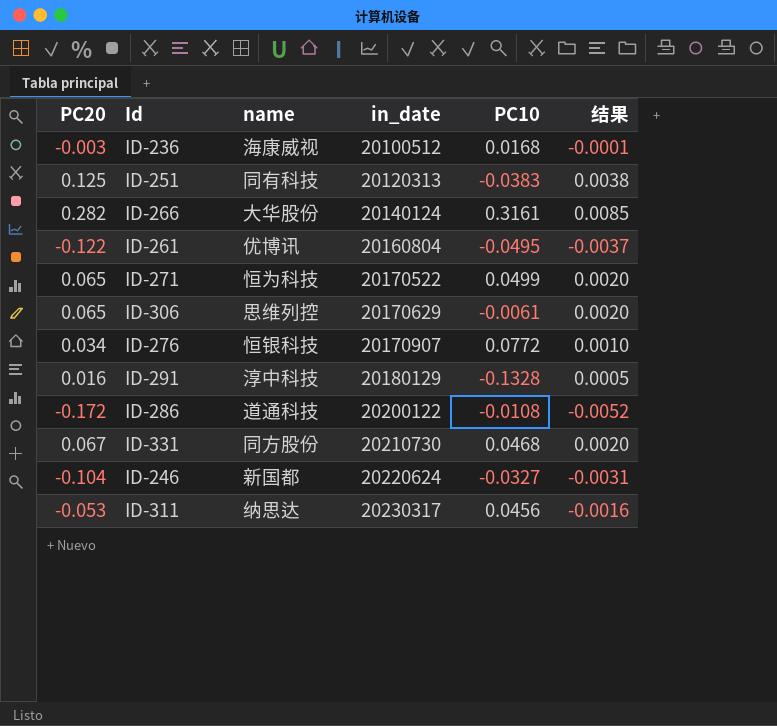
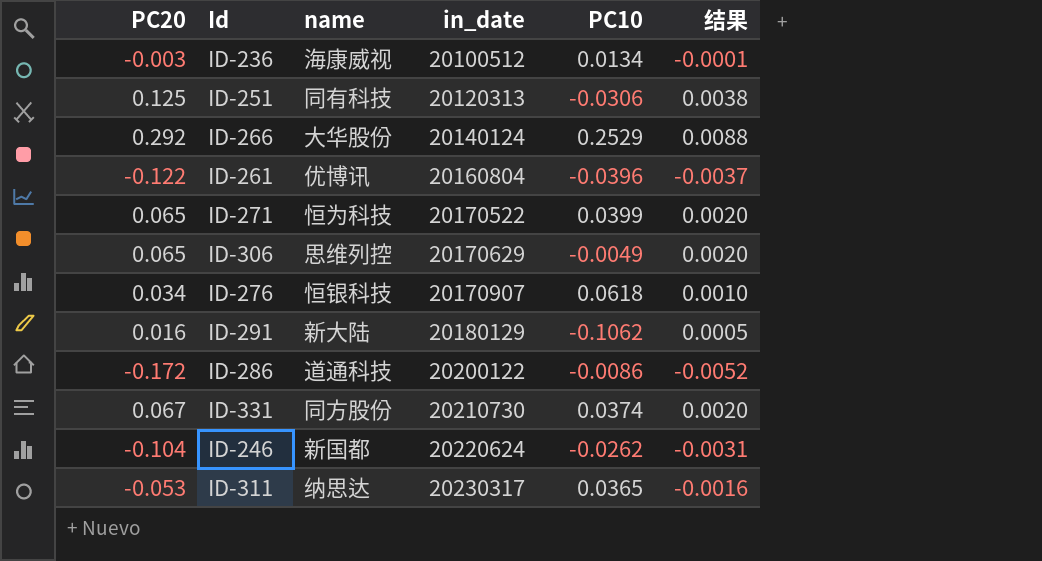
ID-236 | PC10: 0.0168 -> 0.0134
ID-251 | PC10: -0.0383 -> -0.0306
ID-266 | PC20: 0.282 -> 0.292
ID-266 | PC10: 0.3161 -> 0.2529
ID-266 | 结果: 0.0085 -> 0.0088
ID-261 | PC10: -0.0495 -> -0.0396
ID-271 | PC10: 0.0499 -> 0.0399
ID-306 | PC10: -0.0061 -> -0.0049
ID-276 | PC10: 0.0772 -> 0.0618
ID-291 | name: 淳中科技 -> 新大陆
ID-291 | PC10: -0.1328 -> -0.1062
ID-286 | PC10: -0.0108 -> -0.0086
ID-331 | PC10: 0.0468 -> 0.0374
ID-246 | PC10: -0.0327 -> -0.0262
ID-311 | PC10: 0.0456 -> 0.0365

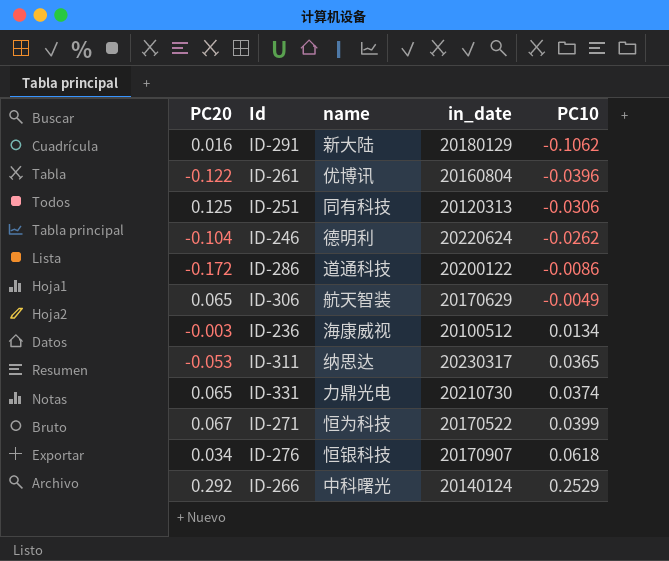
row order: in_date ascending -> PC10 ascending
column 结果 | formula: [PC20] * 0.03 -> none
ID-246 | name: 新国都 -> 德明利
ID-306 | name: 思维列控 -> 航天智装
ID-331 | PC20: 0.067 -> 0.065
ID-331 | name: 同方股份 -> 力鼎光电
ID-271 | PC20: 0.065 -> 0.067
ID-266 | name: 大华股份 -> 中科曙光

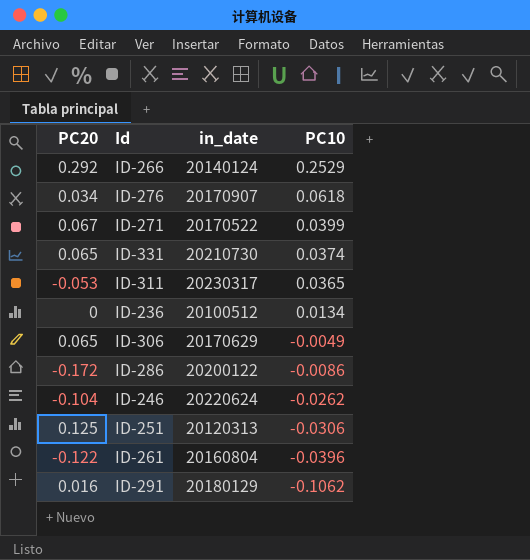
row order: PC10 ascending -> PC10 descending
column name | position: 3 -> none
ID-236 | PC20: -0.003 -> 0

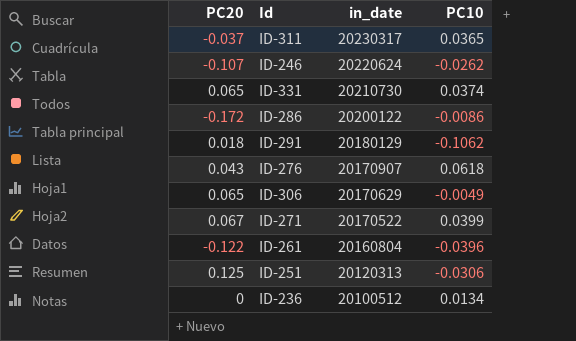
row order: PC10 descending -> in_date descending
row ID-266: 0.292 | 20140124 | 0.2529 -> none
ID-311 | PC20: -0.053 -> -0.037
ID-246 | PC20: -0.104 -> -0.107
ID-291 | PC20: 0.016 -> 0.018
ID-276 | PC20: 0.034 -> 0.043

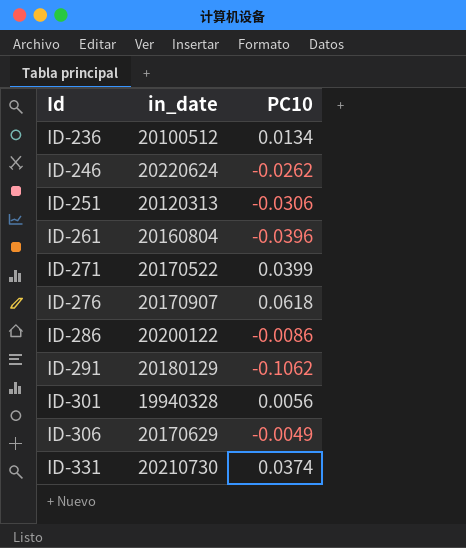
row order: in_date descending -> Id ascending
column PC20 | position: 1 -> none
row ID-311: -0.037 | 20230317 | 0.0365 -> none
row ID-301: none -> 19940328 | 0.0056

